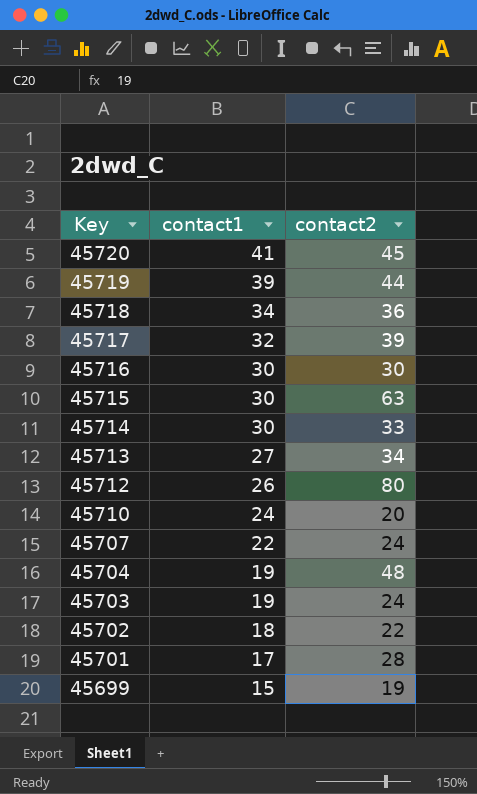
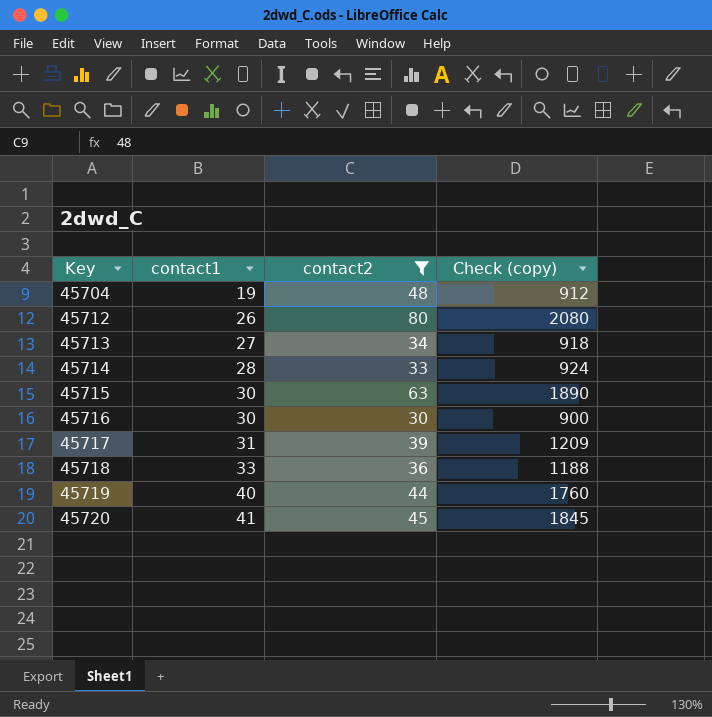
filter: none -> contact2 >= 30
row order: Key descending -> Key ascending
column Check (copy) | formula: none -> [contact1] * [contact2]
45714 | contact1: 30 -> 28
45717 | contact1: 32 -> 31
45718 | contact1: 34 -> 33
45719 | contact1: 39 -> 40

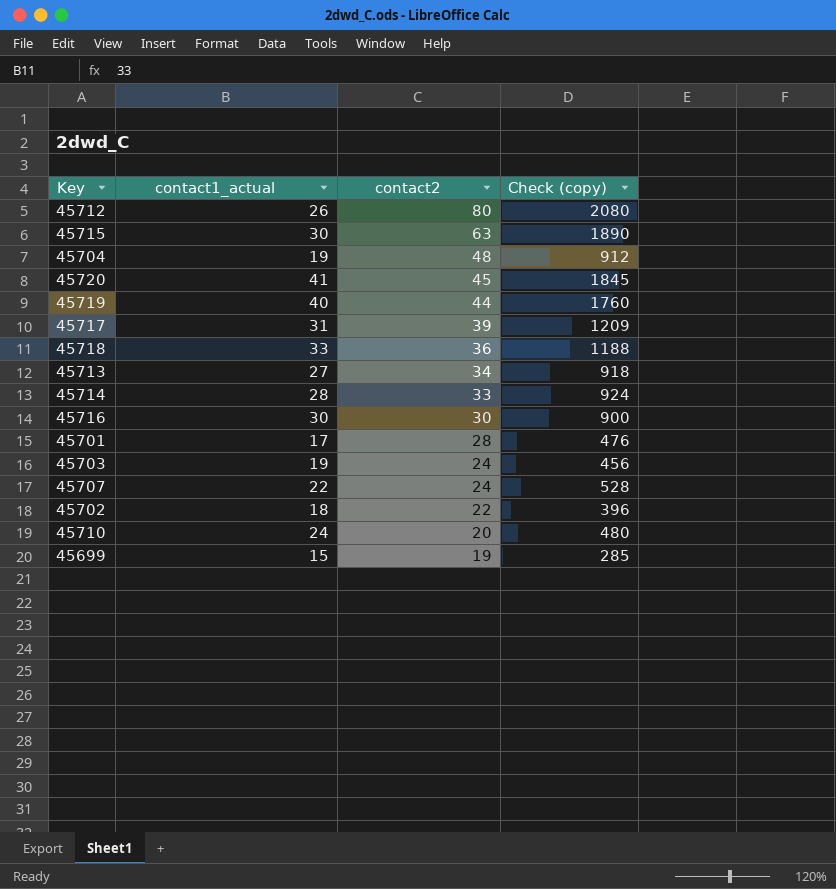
filter: contact2 >= 30 -> none
row order: Key ascending -> contact2 descending
column name: contact1 -> contact1_actual

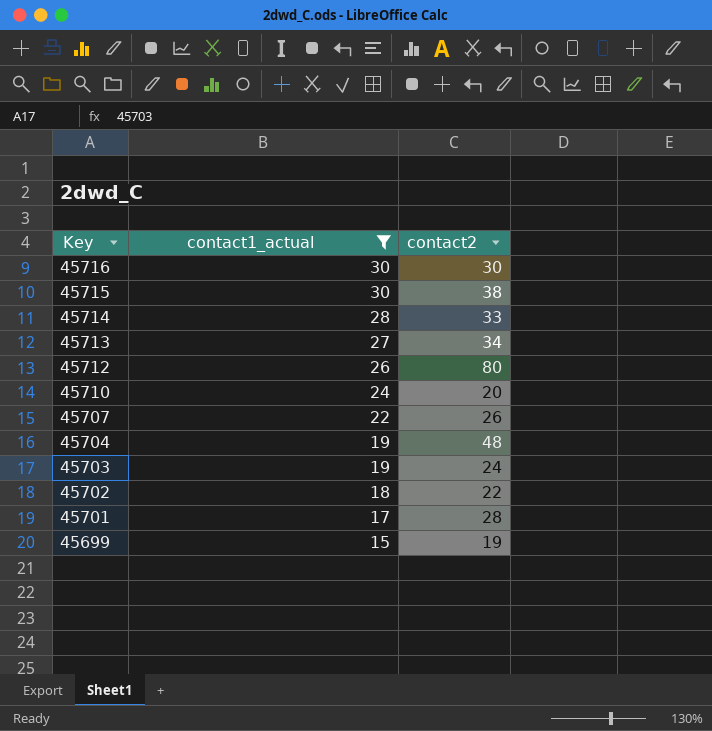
filter: none -> contact1_actual <= 30
row order: contact2 descending -> Key descending
column Check (copy) | formula: [contact1_actual] * [contact2] -> none
45715 | contact2: 63 -> 38
45707 | contact2: 24 -> 26

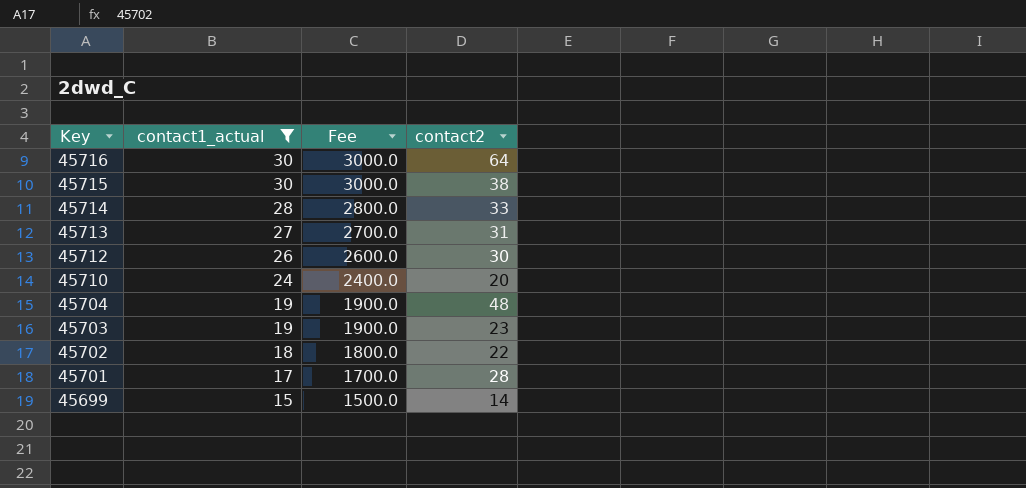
column Fee | formula: none -> [contact1_actual] * 100
row 45707: 22 | 26 -> none
45716 | contact2: 30 -> 64
45713 | contact2: 34 -> 31
45712 | contact2: 80 -> 30
45703 | contact2: 24 -> 23
45699 | contact2: 19 -> 14

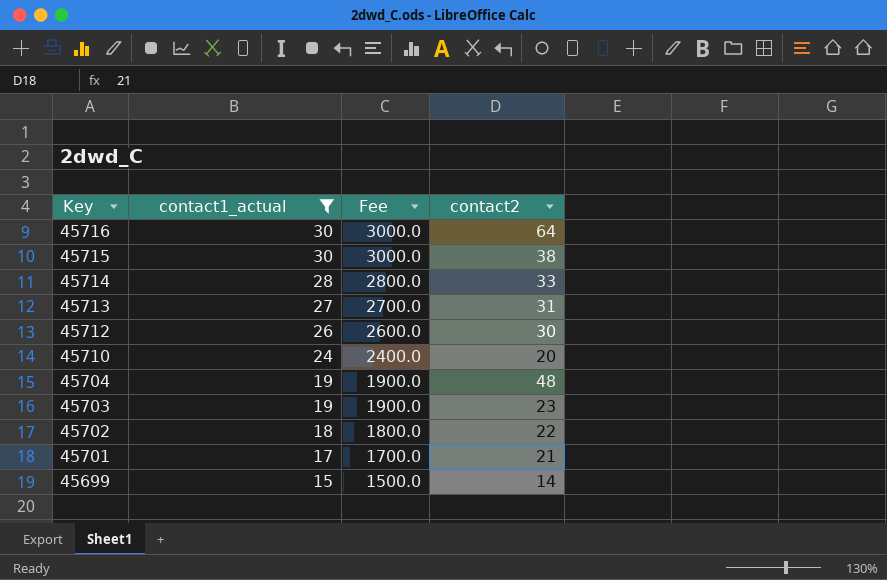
45701 | contact2: 28 -> 21

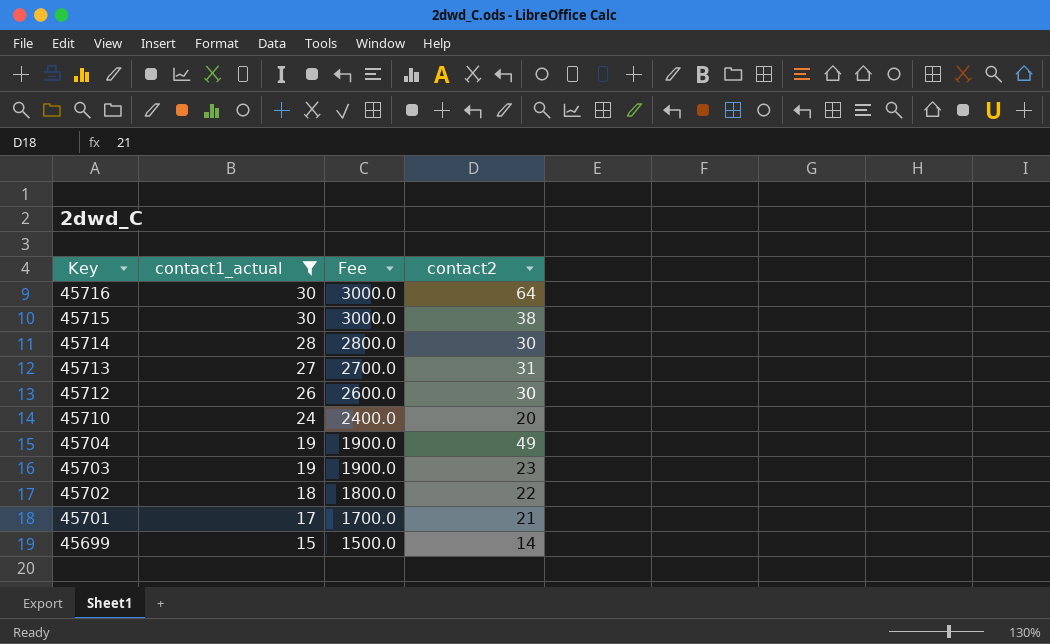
45714 | contact2: 33 -> 30
45704 | contact2: 48 -> 49

